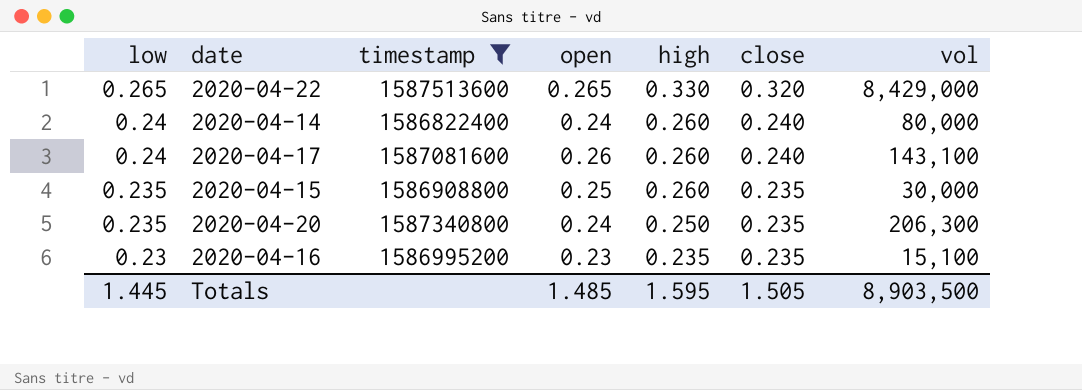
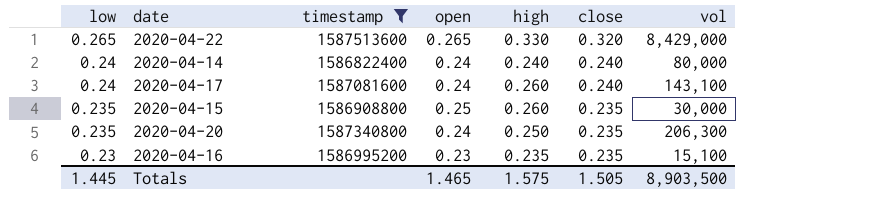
2020-04-14 | high: 0.260 -> 0.240
2020-04-17 | open: 0.26 -> 0.24
Totals | open: 1.485 -> 1.465
Totals | high: 1.595 -> 1.575

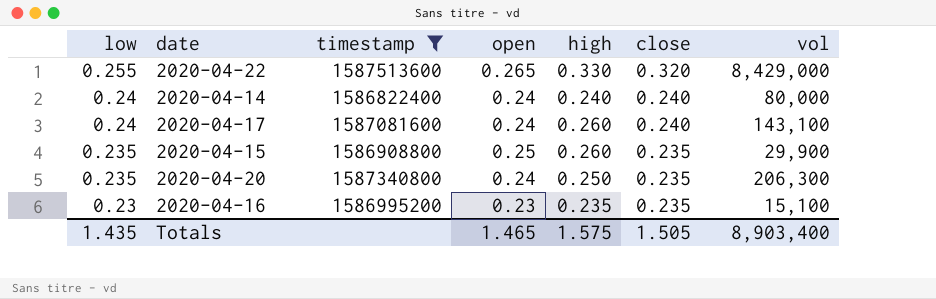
2020-04-22 | low: 0.265 -> 0.255
2020-04-15 | vol: 30,000 -> 29,900
Totals | low: 1.445 -> 1.435
Totals | vol: 8,903,500 -> 8,903,400

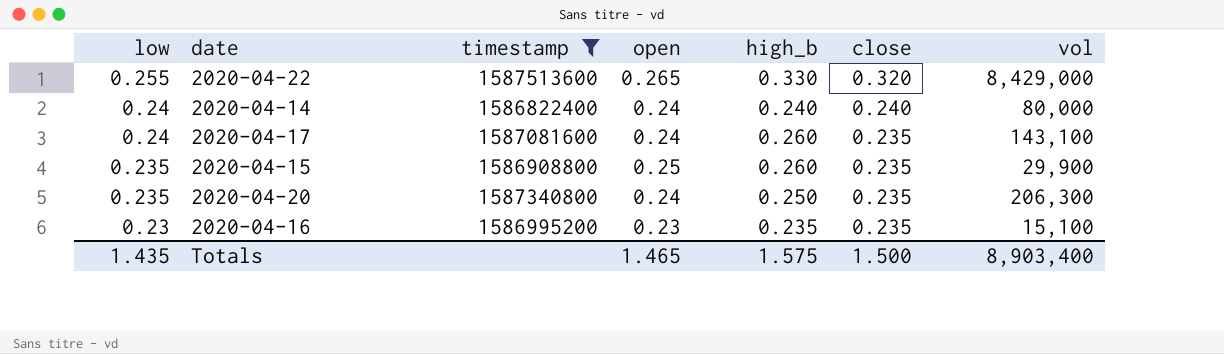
column name: high -> high_b
2020-04-17 | close: 0.240 -> 0.235
Totals | close: 1.505 -> 1.500

